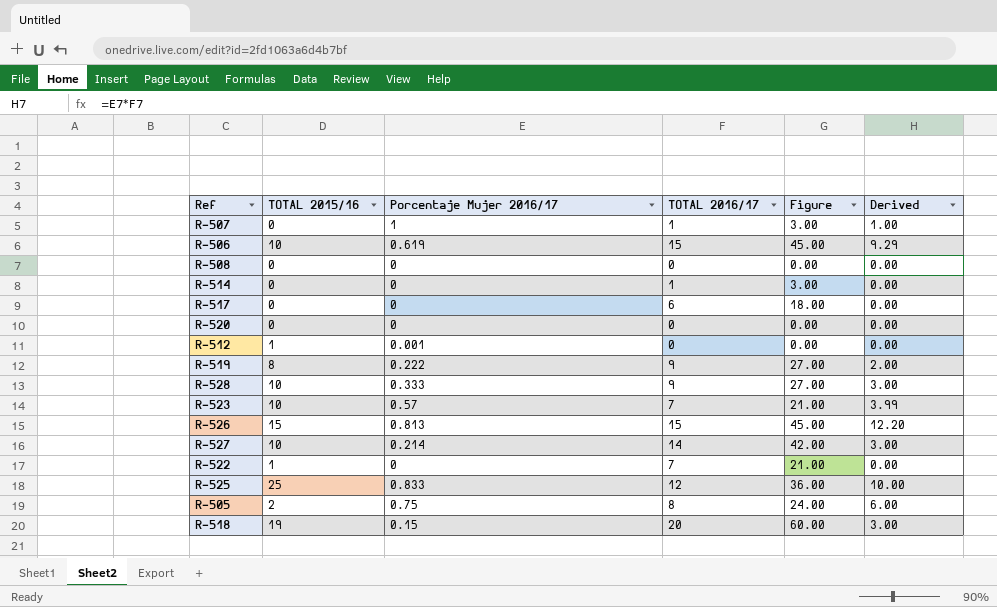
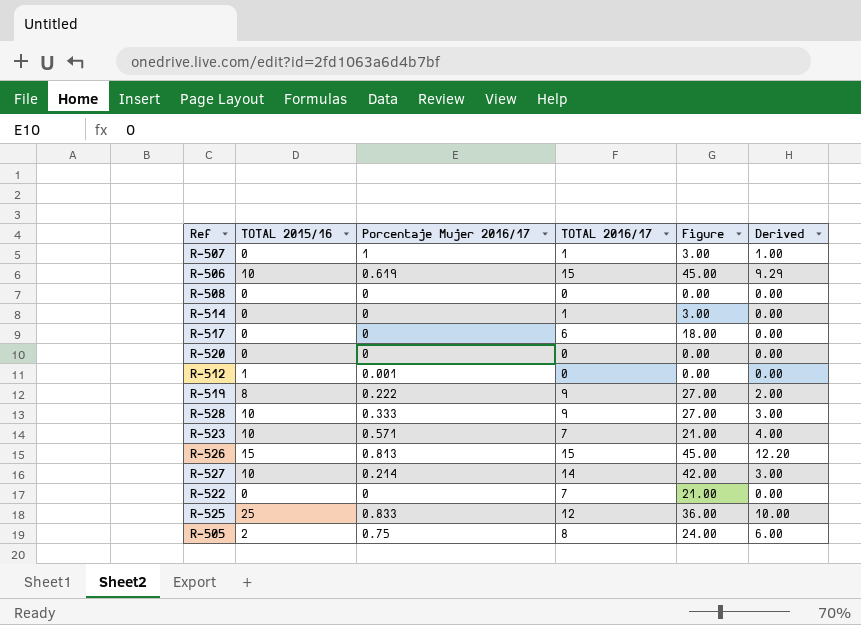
row R-518: 19 | 0.15 | 20 | 60.00 | 3.00 -> none
R-523 | Porcentaje Mujer 2016/17: 0.57 -> 0.571
R-523 | Derived: 3.99 -> 4.00
R-522 | TOTAL 2015/16: 1 -> 0

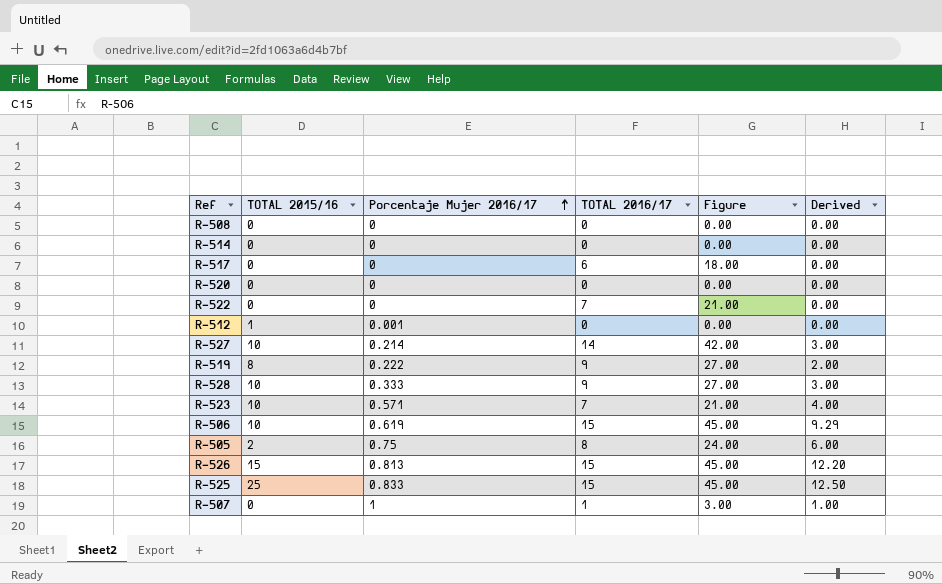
row order: none -> Porcentaje Mujer 2016/17 ascending
R-514 | TOTAL 2016/17: 1 -> 0
R-514 | Figure: 3.00 -> 0.00
R-525 | TOTAL 2016/17: 12 -> 15
R-525 | Figure: 36.00 -> 45.00
R-525 | Derived: 10.00 -> 12.50

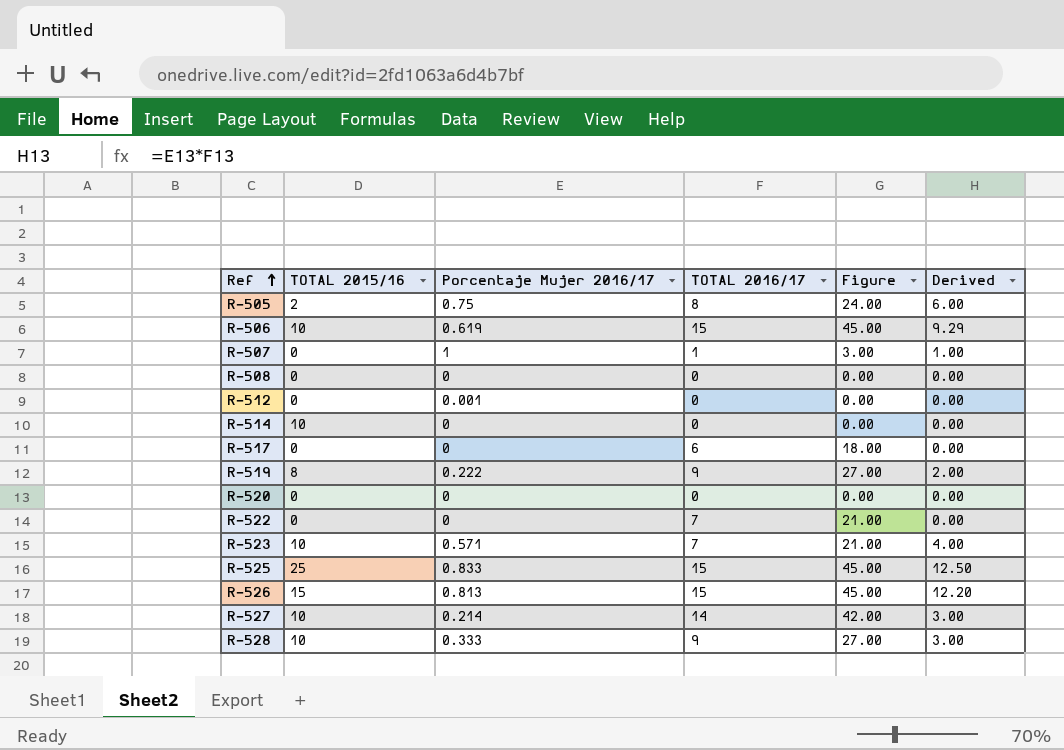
row order: Porcentaje Mujer 2016/17 ascending -> Ref ascending
R-512 | TOTAL 2015/16: 1 -> 0
R-514 | TOTAL 2015/16: 0 -> 10

